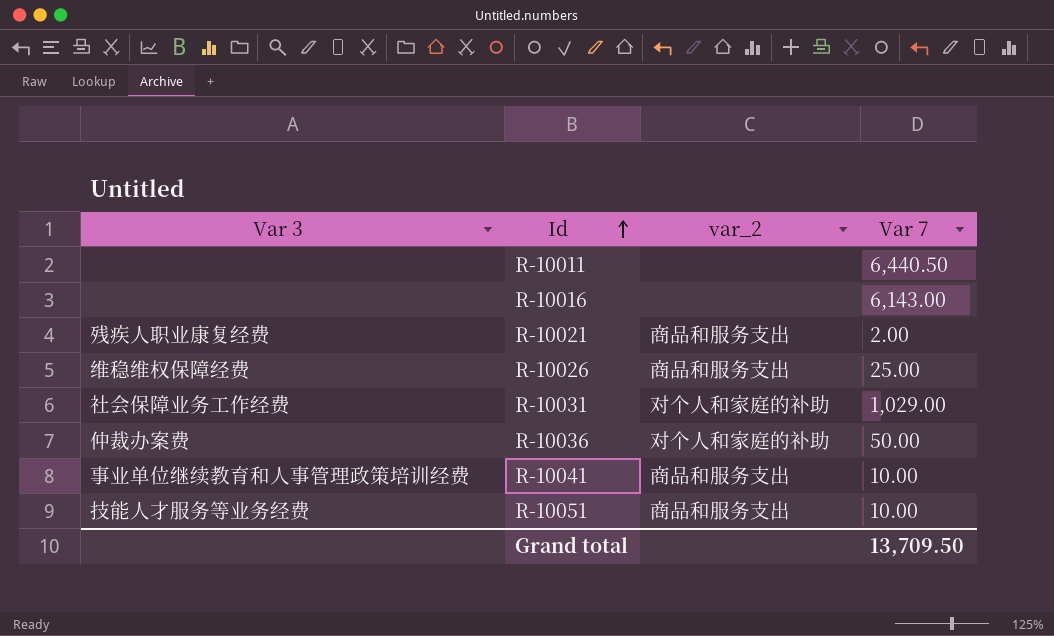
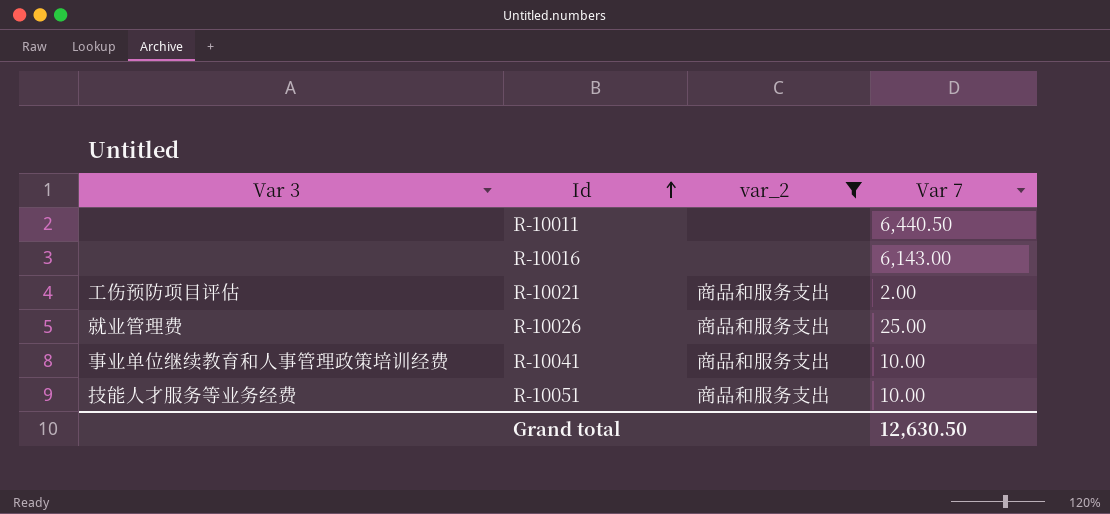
filter: none -> var_2 != 对个人和家庭的补助
R-10021 | Var 3: 残疾人职业康复经费 -> 工伤预防项目评估
R-10026 | Var 3: 维稳维权保障经费 -> 就业管理费
Grand total | Var 7: 13,709.50 -> 12,630.50

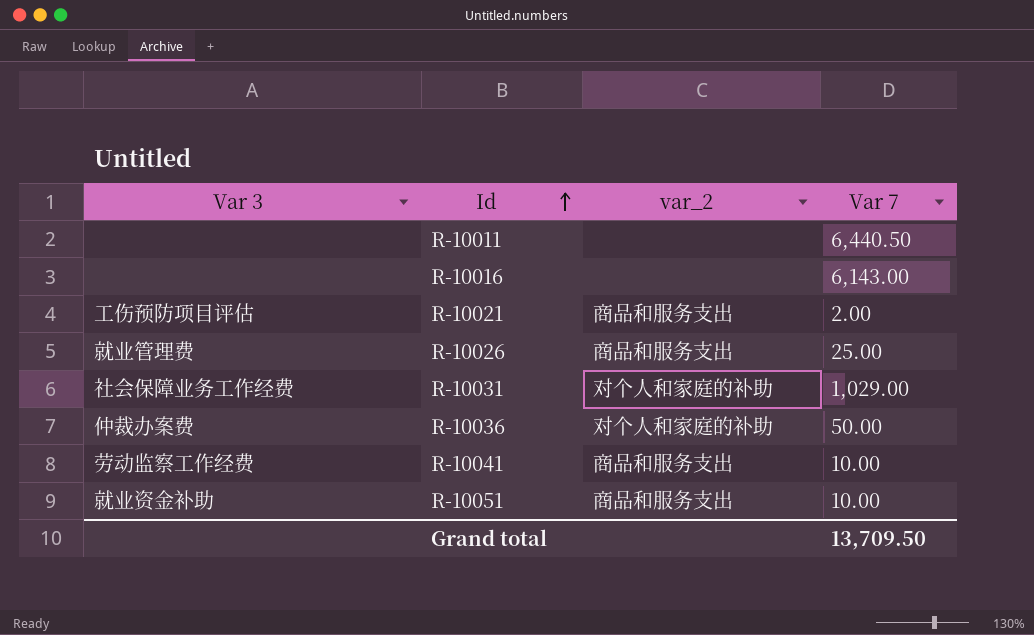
filter: var_2 != 对个人和家庭的补助 -> none
R-10041 | Var 3: 事业单位继续教育和人事管理政策培训经费 -> 劳动监察工作经费
R-10051 | Var 3: 技能人才服务等业务经费 -> 就业资金补助
Grand total | Var 7: 12,630.50 -> 13,709.50

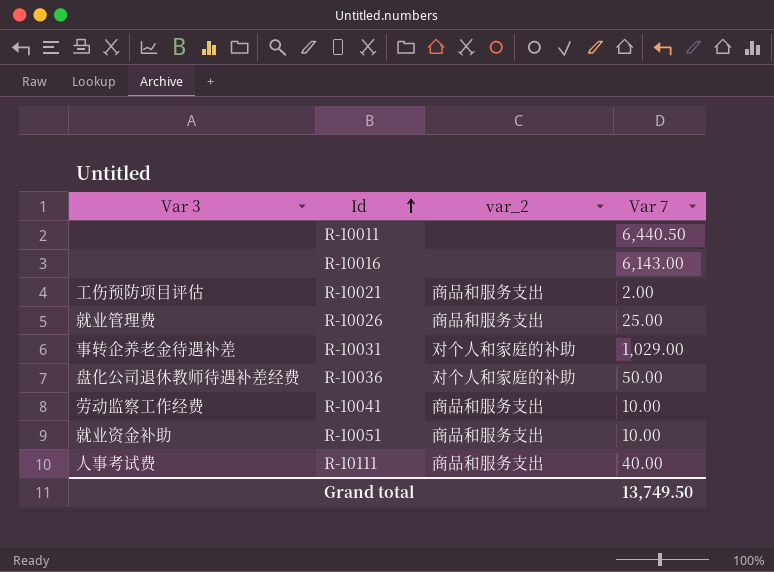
R-10031 | Var 3: 社会保障业务工作经费 -> 事转企养老金待遇补差
R-10036 | Var 3: 仲裁办案费 -> 盘化公司退休教师待遇补差经费
row R-10111: none -> 人事考试费 | 商品和服务支出 | 40.00
Grand total | Var 7: 13,709.50 -> 13,749.50

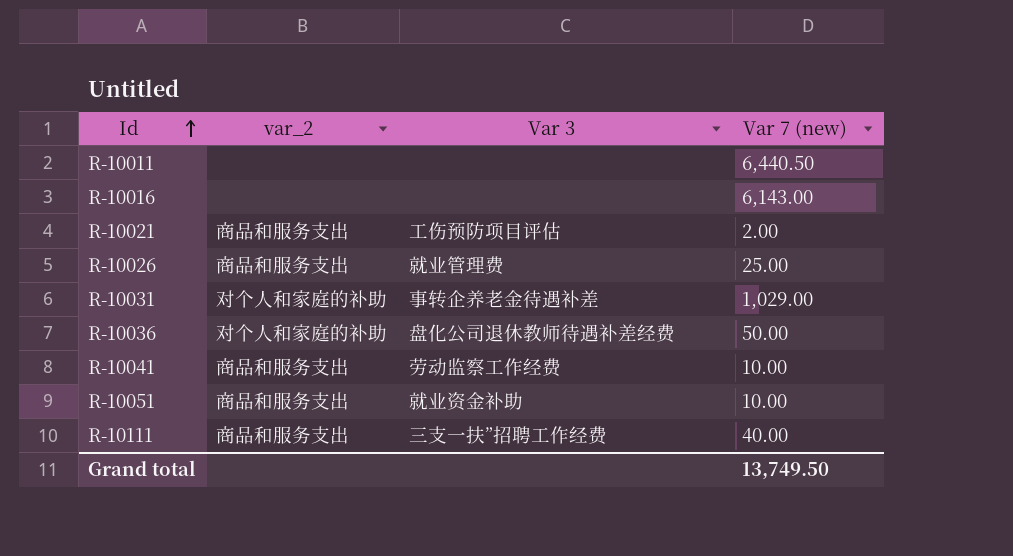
column Var 3 | position: 1 -> 3
column name: Var 7 -> Var 7 (new)
R-10111 | Var 3: 人事考试费 -> 三支一扶”招聘工作经费

